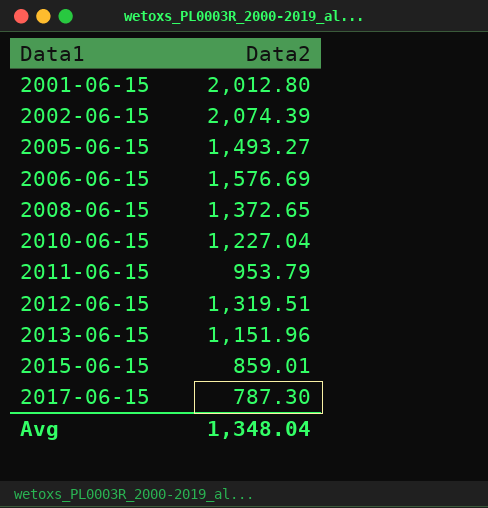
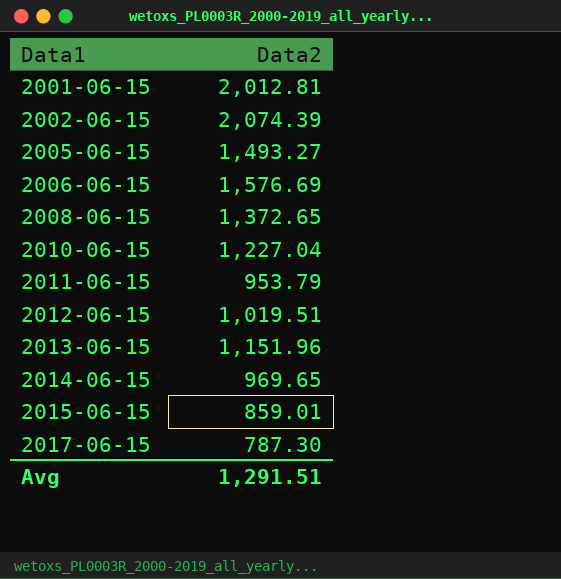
2001-06-15 | Data2: 2,012.80 -> 2,012.81
2012-06-15 | Data2: 1,319.51 -> 1,019.51
row 2014-06-15: none -> 969.65
Avg | Data2: 1,348.04 -> 1,291.51

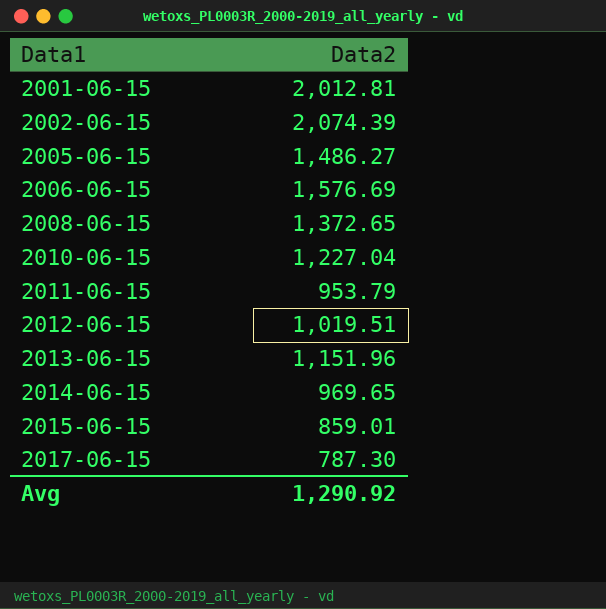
2005-06-15 | Data2: 1,493.27 -> 1,486.27
Avg | Data2: 1,291.51 -> 1,290.92

